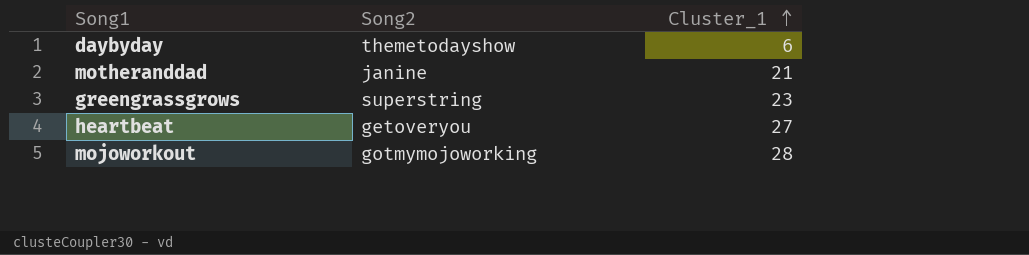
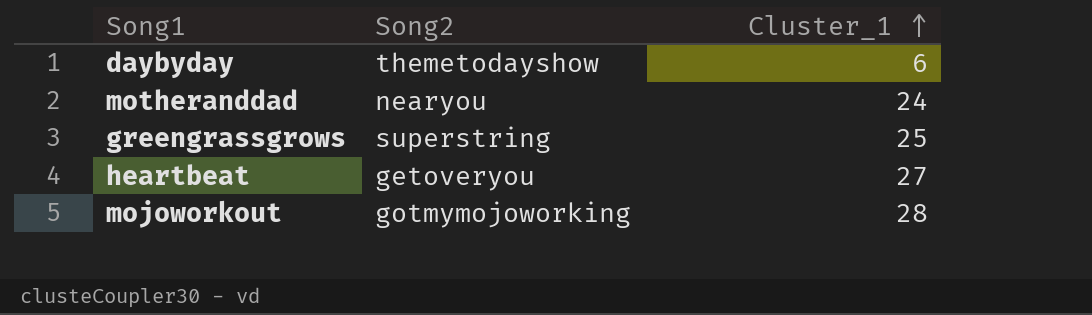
motheranddad | Song2: janine -> nearyou
motheranddad | Cluster_1: 21 -> 24
greengrassgrows | Cluster_1: 23 -> 25

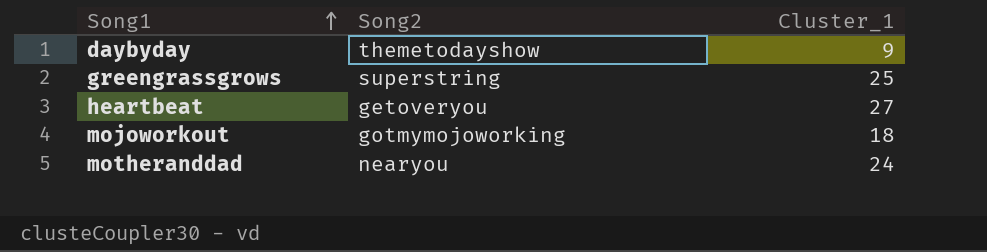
row order: Cluster_1 ascending -> Song1 ascending
daybyday | Cluster_1: 6 -> 9
mojoworkout | Cluster_1: 28 -> 18

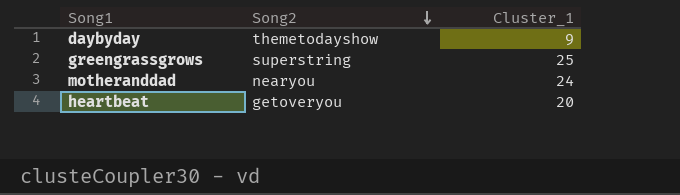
row order: Song1 ascending -> Song2 descending
row mojoworkout: gotmymojoworking | 18 -> none
heartbeat | Cluster_1: 27 -> 20

